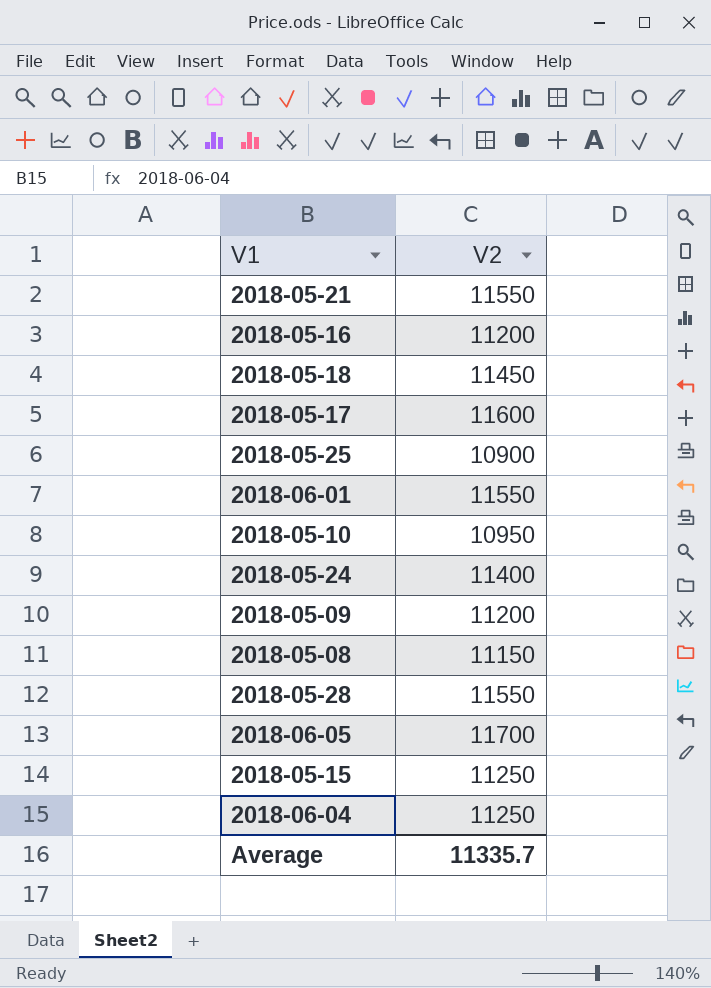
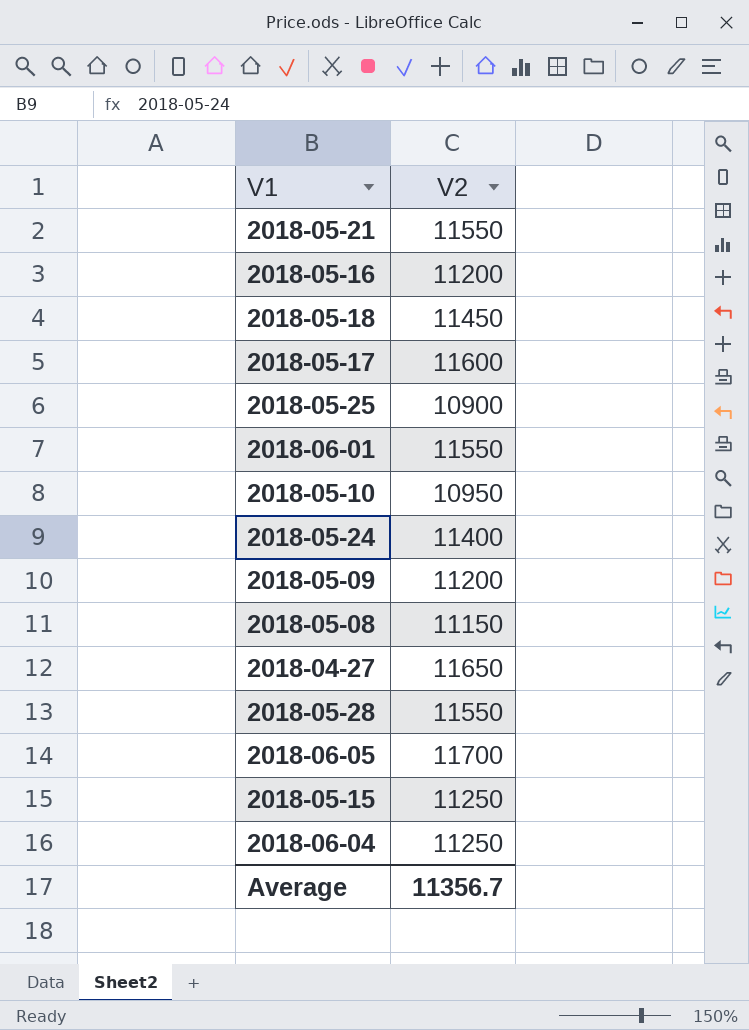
row 2018-04-27: none -> 11650
Average | V2: 11335.7 -> 11356.7

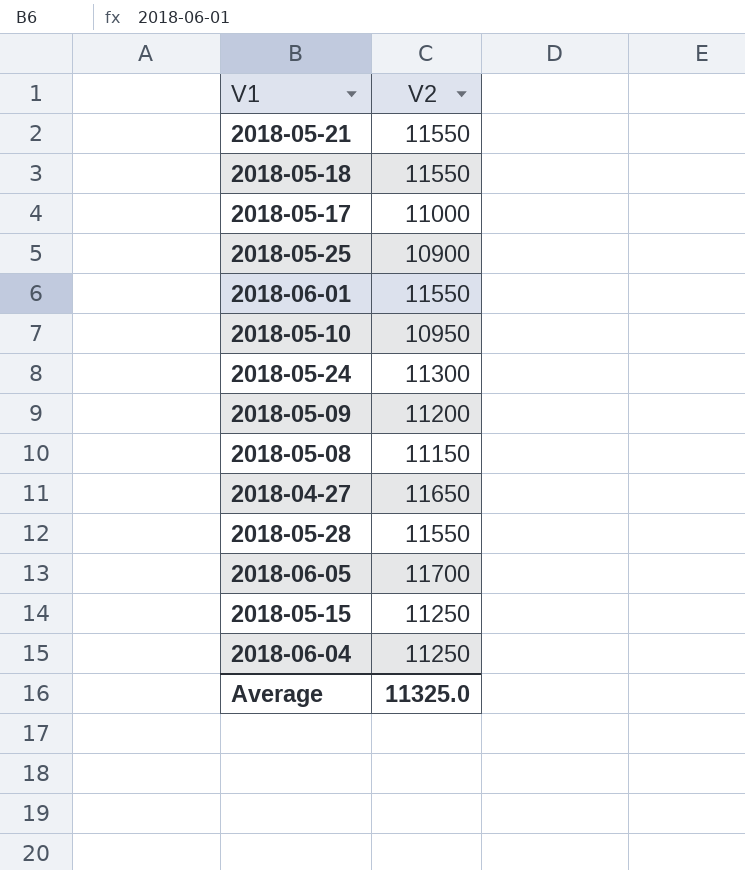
row 2018-05-16: 11200 -> none
2018-05-18 | V2: 11450 -> 11550
2018-05-17 | V2: 11600 -> 11000
2018-05-24 | V2: 11400 -> 11300
Average | V2: 11356.7 -> 11325.0

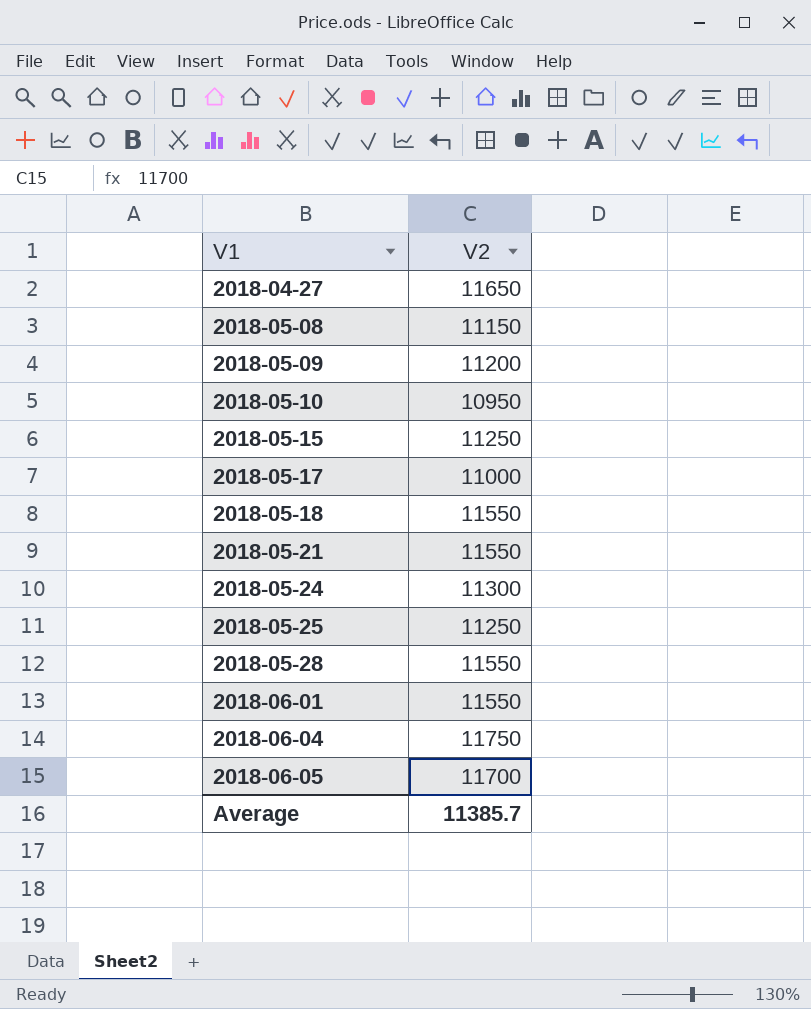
row order: none -> V1 ascending
2018-05-25 | V2: 10900 -> 11250
2018-06-04 | V2: 11250 -> 11750
Average | V2: 11325.0 -> 11385.7

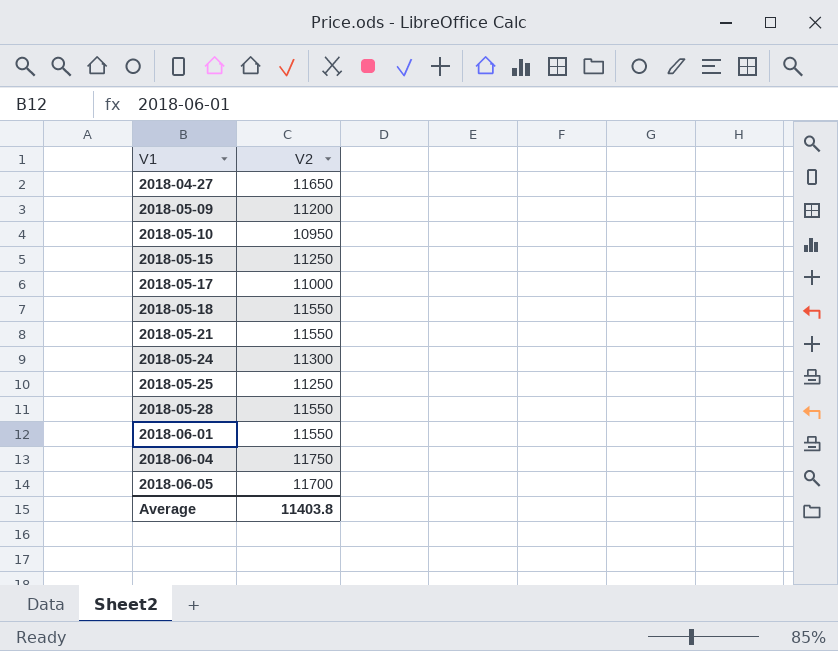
row 2018-05-08: 11150 -> none
Average | V2: 11385.7 -> 11403.8

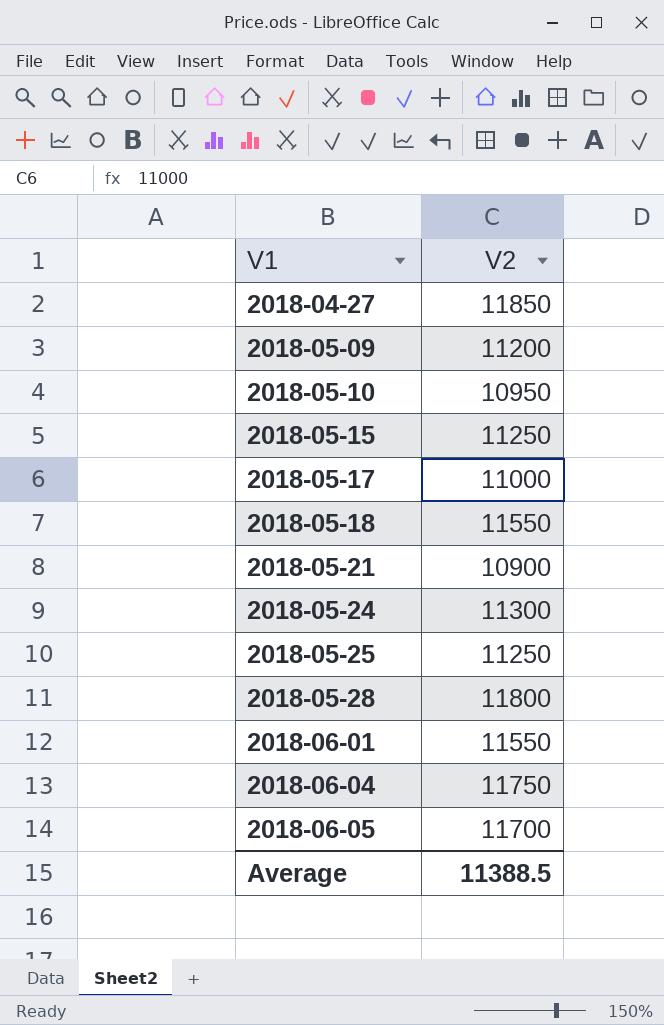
2018-04-27 | V2: 11650 -> 11850
2018-05-21 | V2: 11550 -> 10900
2018-05-28 | V2: 11550 -> 11800
Average | V2: 11403.8 -> 11388.5

